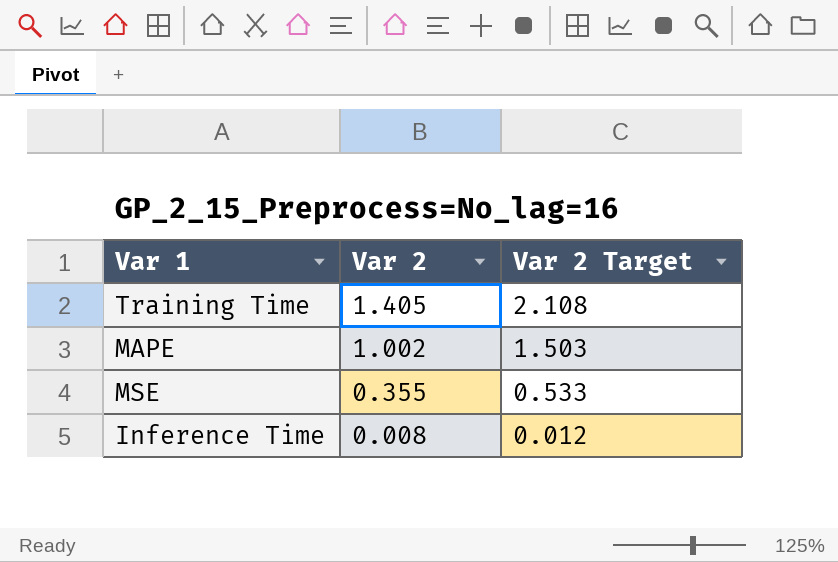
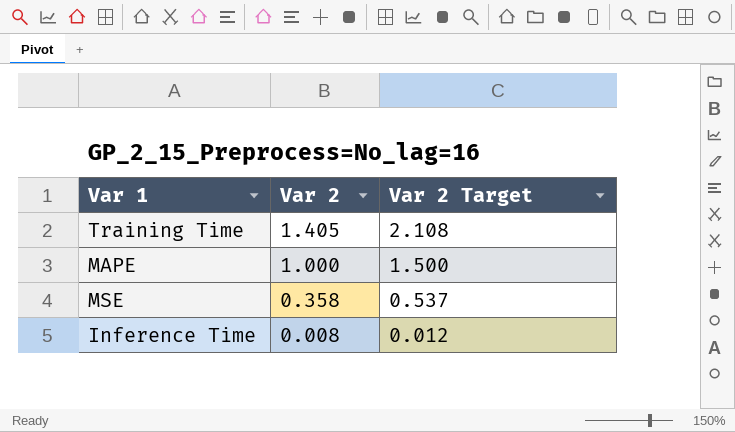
MAPE | Var 2: 1.002 -> 1.000
MAPE | Var 2 Target: 1.503 -> 1.500
MSE | Var 2: 0.355 -> 0.358
MSE | Var 2 Target: 0.533 -> 0.537

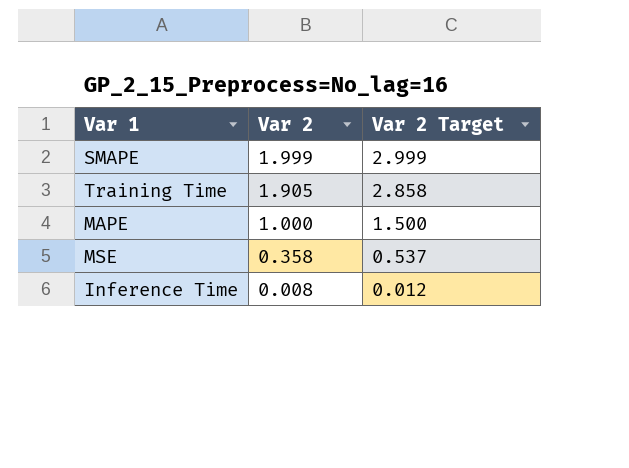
row SMAPE: none -> 1.999 | 2.999
Training Time | Var 2: 1.405 -> 1.905
Training Time | Var 2 Target: 2.108 -> 2.858

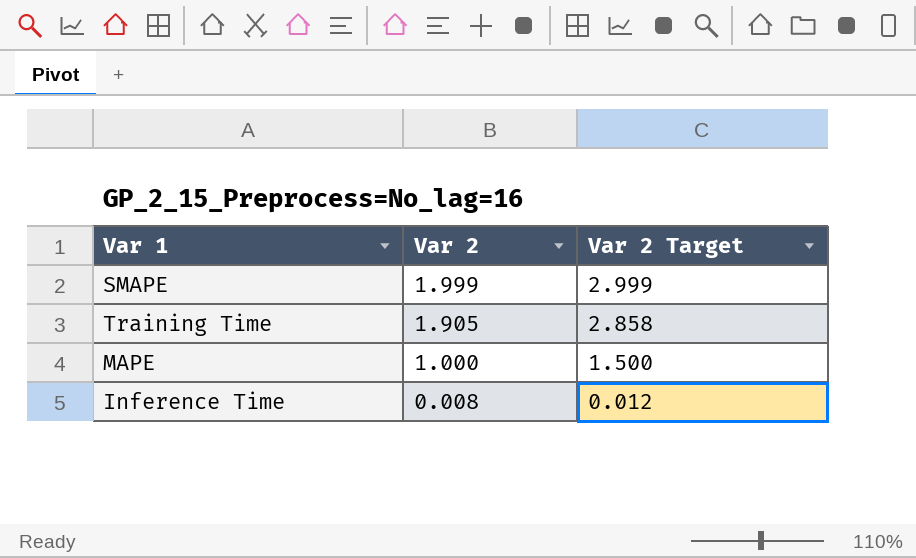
row MSE: 0.358 | 0.537 -> none

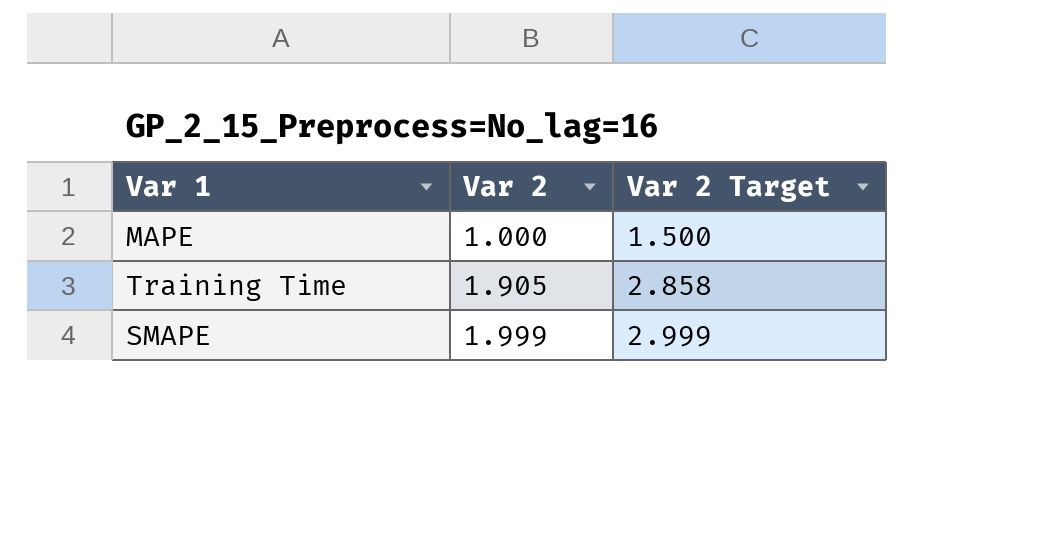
row order: Var 2 descending -> Var 2 ascending
row Inference Time: 0.008 | 0.012 -> none

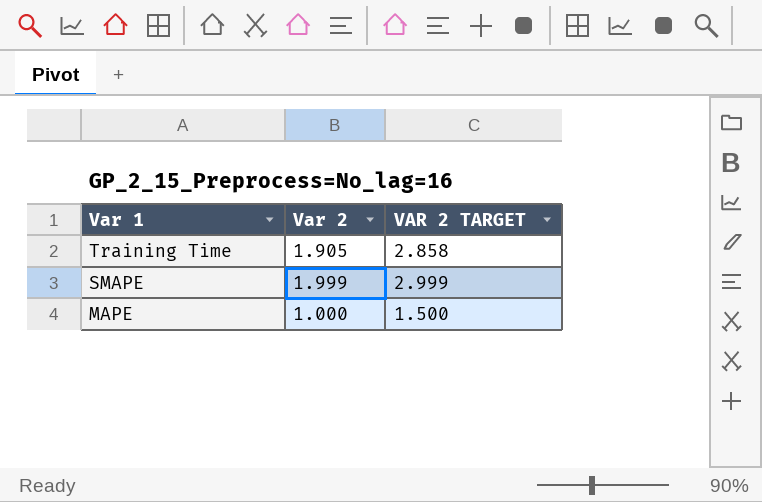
row order: Var 2 ascending -> Var 1 descending
column name: Var 2 Target -> VAR 2 TARGET

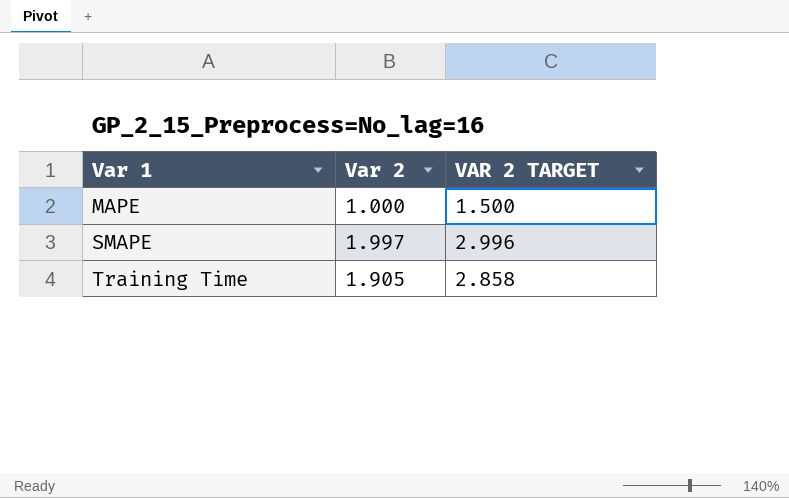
row order: Var 1 descending -> Var 1 ascending
SMAPE | Var 2: 1.999 -> 1.997
SMAPE | VAR 2 TARGET: 2.999 -> 2.996

